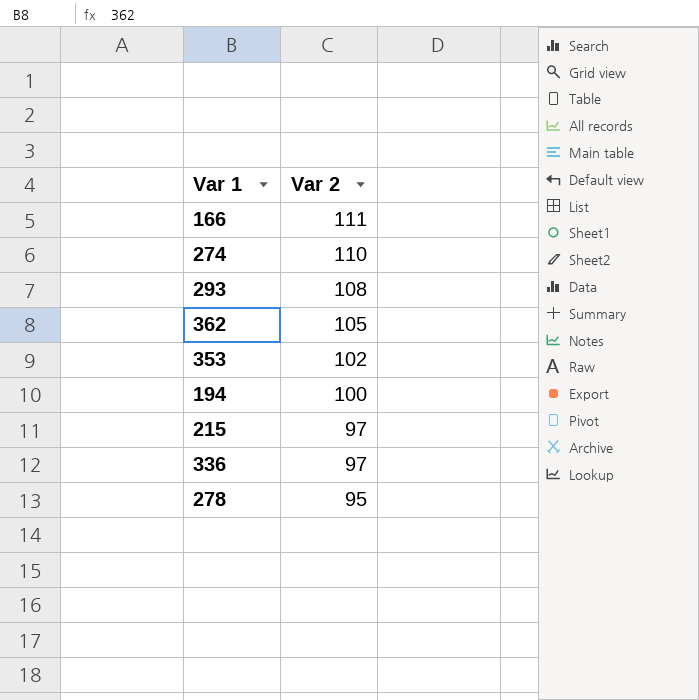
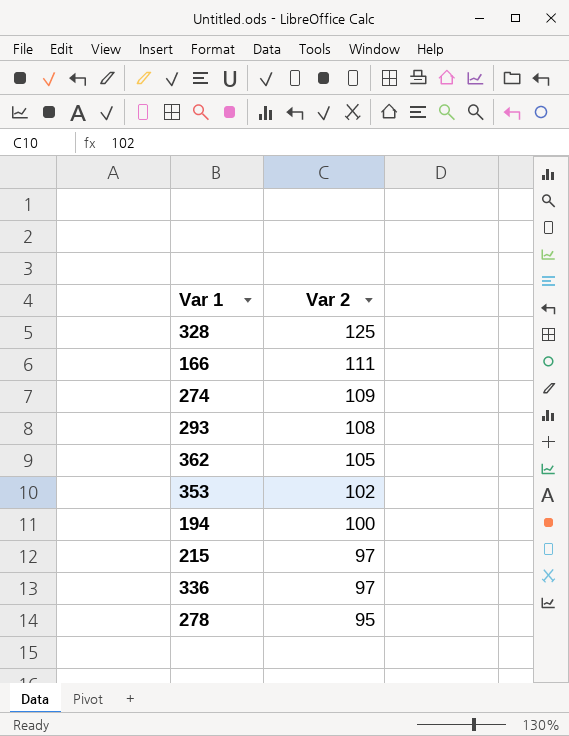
row 328: none -> 125
274 | Var 2: 110 -> 109

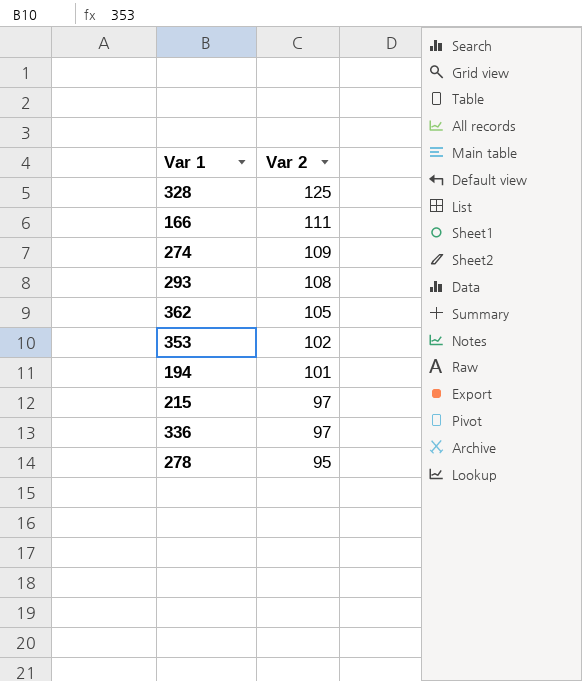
194 | Var 2: 100 -> 101

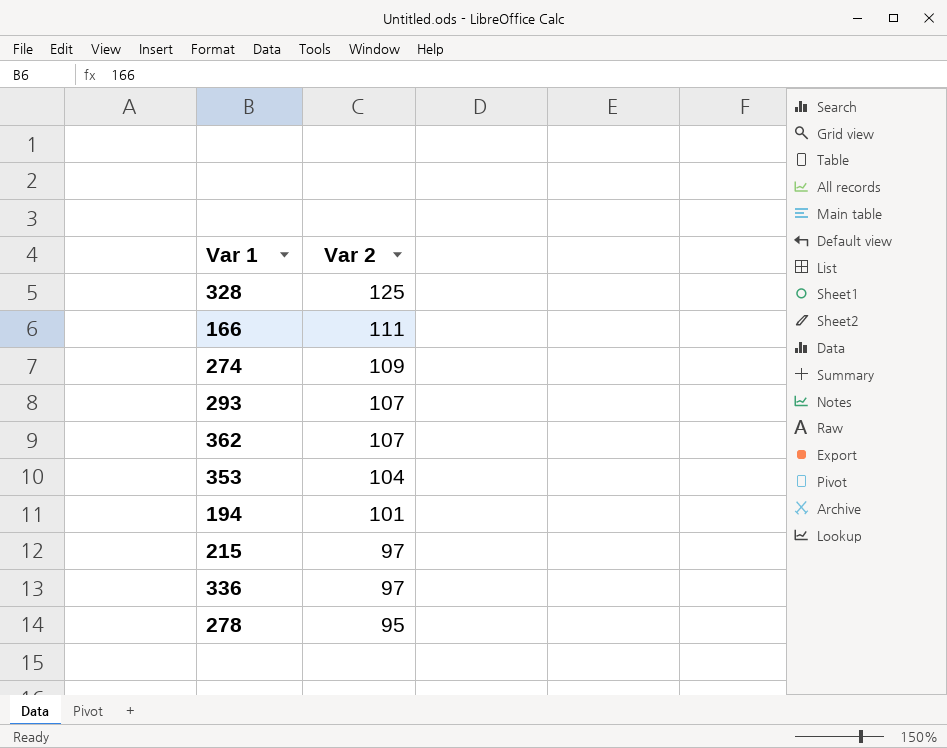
293 | Var 2: 108 -> 107
362 | Var 2: 105 -> 107
353 | Var 2: 102 -> 104

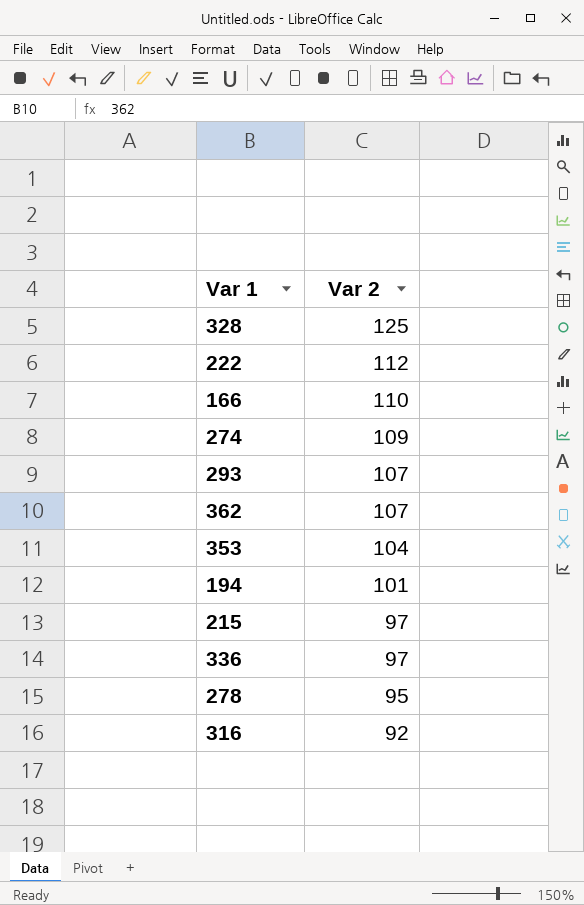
row 222: none -> 112
166 | Var 2: 111 -> 110
row 316: none -> 92

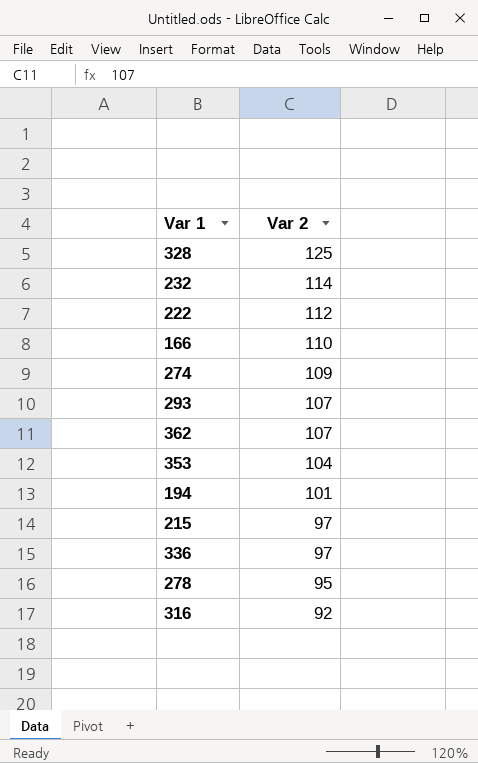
row 232: none -> 114

